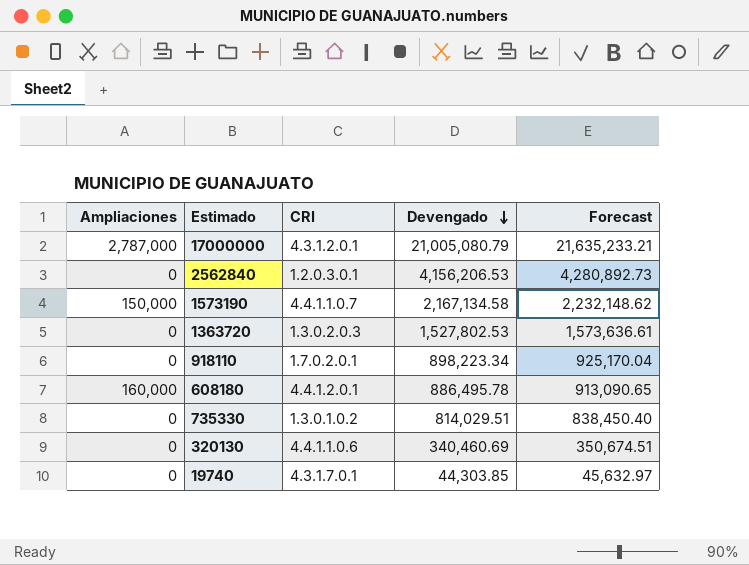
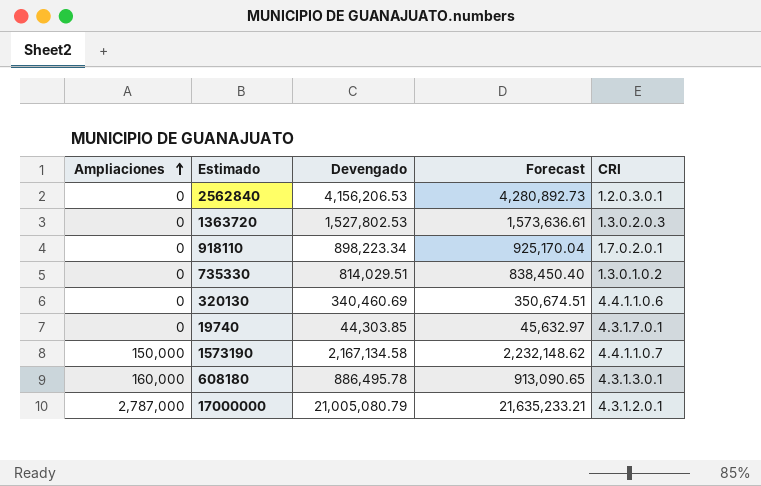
row order: Devengado descending -> Ampliaciones ascending
column CRI | position: 3 -> 5
608180 | CRI: 4.4.1.2.0.1 -> 4.3.1.3.0.1

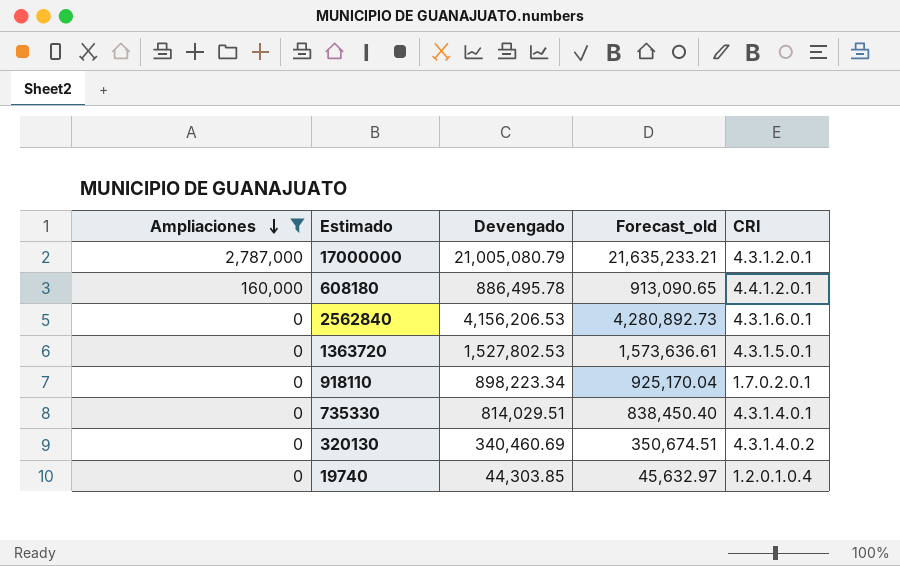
filter: none -> Ampliaciones != 150,000
row order: Ampliaciones ascending -> Ampliaciones descending
column name: Forecast -> Forecast_old
608180 | CRI: 4.3.1.3.0.1 -> 4.4.1.2.0.1
2562840 | CRI: 1.2.0.3.0.1 -> 4.3.1.6.0.1
1363720 | CRI: 1.3.0.2.0.3 -> 4.3.1.5.0.1
735330 | CRI: 1.3.0.1.0.2 -> 4.3.1.4.0.1
320130 | CRI: 4.4.1.1.0.6 -> 4.3.1.4.0.2
19740 | CRI: 4.3.1.7.0.1 -> 1.2.0.1.0.4

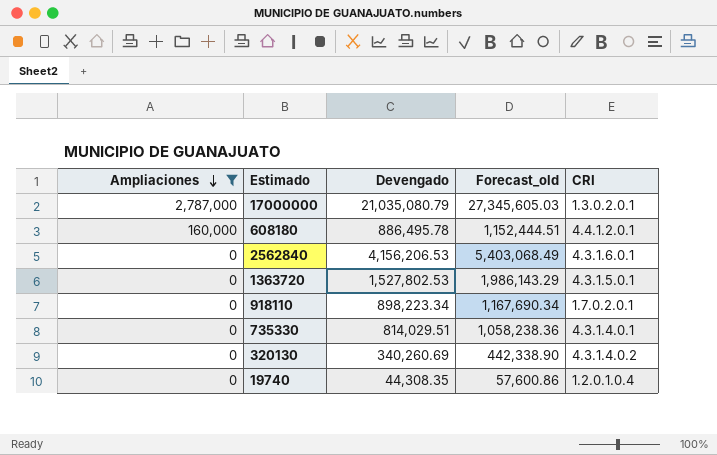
column Forecast_old | formula: [Devengado] * 1.03 -> [Devengado] * 1.3
17000000 | Devengado: 21,005,080.79 -> 21,035,080.79
17000000 | CRI: 4.3.1.2.0.1 -> 1.3.0.2.0.1
320130 | Devengado: 340,460.69 -> 340,260.69
19740 | Devengado: 44,303.85 -> 44,308.35

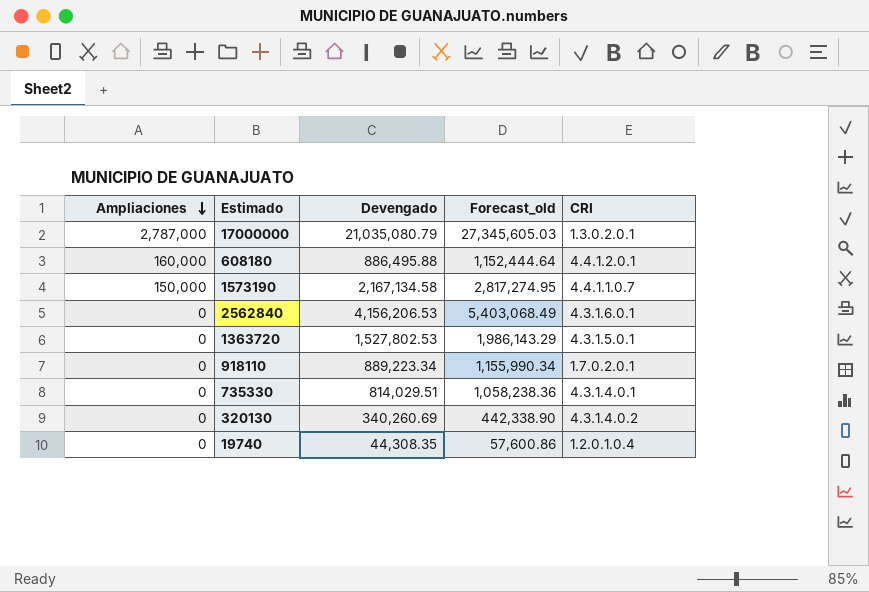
filter: Ampliaciones != 150,000 -> none
608180 | Devengado: 886,495.78 -> 886,495.88
608180 | Forecast_old: 1,152,444.51 -> 1,152,444.64
918110 | Devengado: 898,223.34 -> 889,223.34
918110 | Forecast_old: 1,167,690.34 -> 1,155,990.34

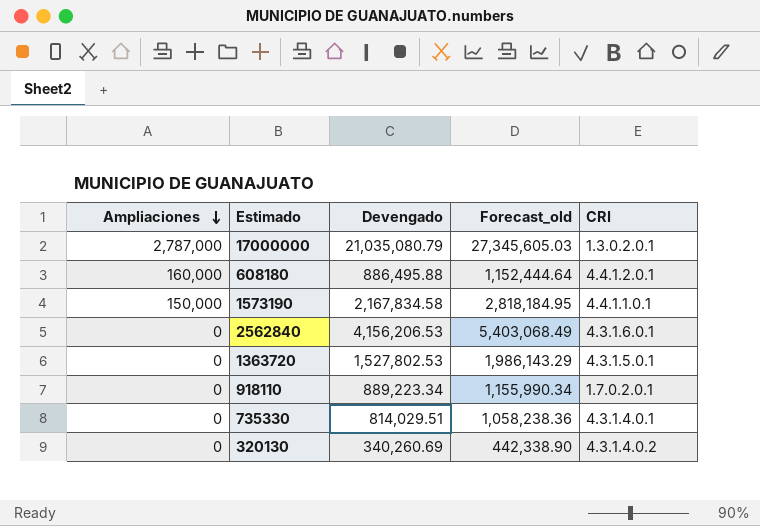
row 19740: 0 | 44,308.35 | 57,600.86 | 1.2.0.1.0.4 -> none
1573190 | Devengado: 2,167,134.58 -> 2,167,834.58
1573190 | Forecast_old: 2,817,274.95 -> 2,818,184.95
1573190 | CRI: 4.4.1.1.0.7 -> 4.4.1.1.0.1

